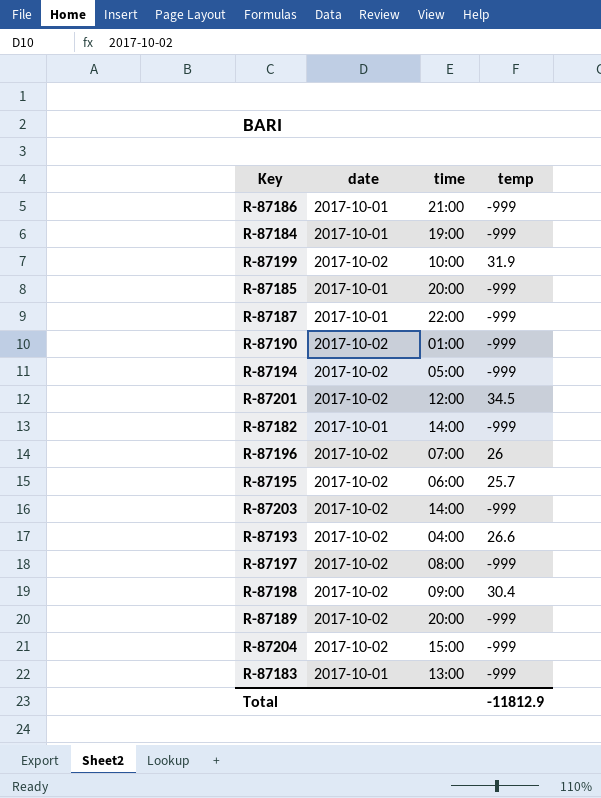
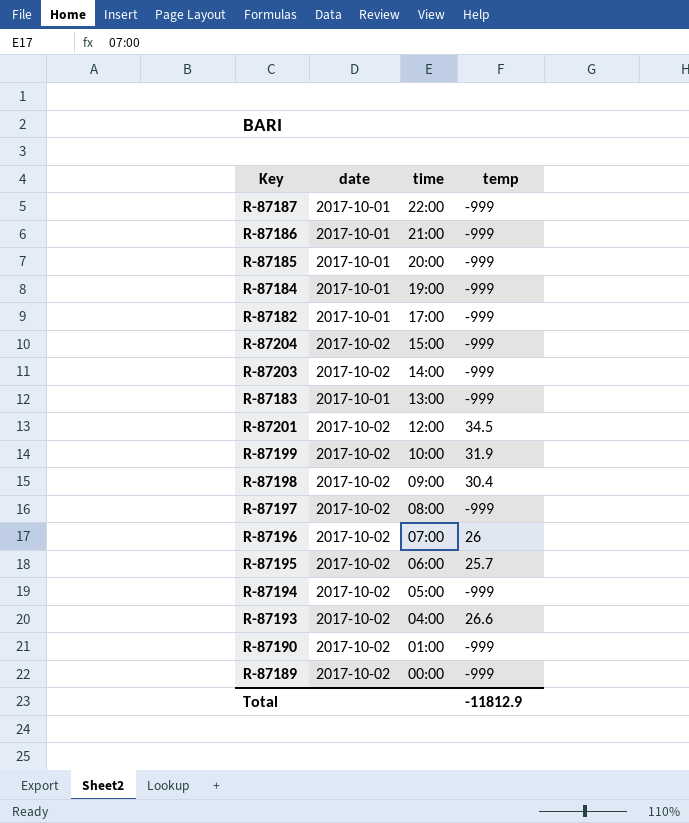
row order: none -> time descending
R-87182 | time: 14:00 -> 17:00
R-87189 | time: 20:00 -> 00:00

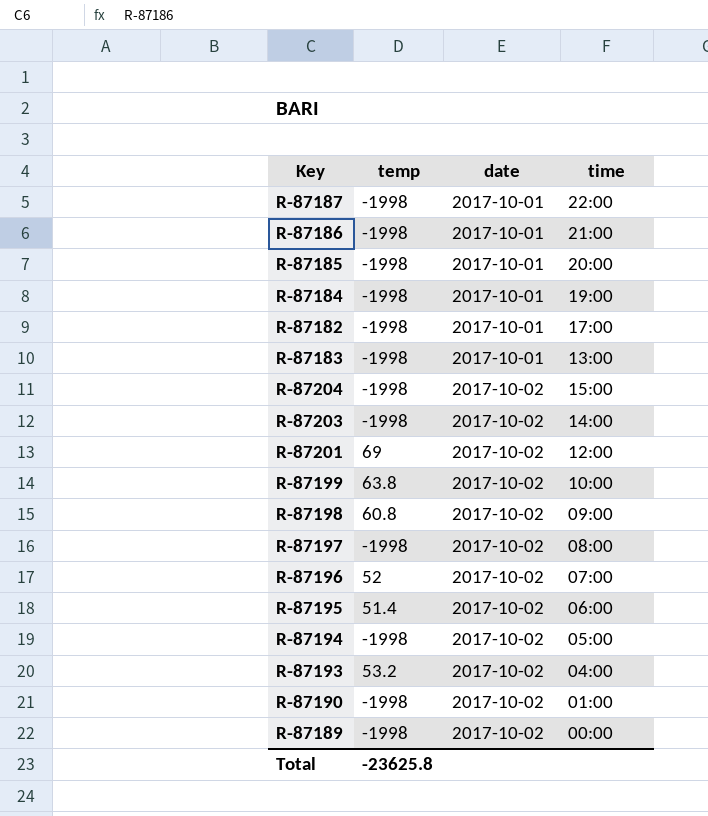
row order: time descending -> date ascending
column temp | position: 4 -> 2
R-87187 | temp: -999 -> -1998
R-87186 | temp: -999 -> -1998
R-87185 | temp: -999 -> -1998
R-87184 | temp: -999 -> -1998
R-87182 | temp: -999 -> -1998
R-87183 | temp: -999 -> -1998
R-87204 | temp: -999 -> -1998
R-87203 | temp: -999 -> -1998
R-87201 | temp: 34.5 -> 69
R-87199 | temp: 31.9 -> 63.8
R-87198 | temp: 30.4 -> 60.8
R-87197 | temp: -999 -> -1998
R-87196 | temp: 26 -> 52
R-87195 | temp: 25.7 -> 51.4
R-87194 | temp: -999 -> -1998
R-87193 | temp: 26.6 -> 53.2
R-87190 | temp: -999 -> -1998
R-87189 | temp: -999 -> -1998
Total | temp: -11812.9 -> -23625.8

